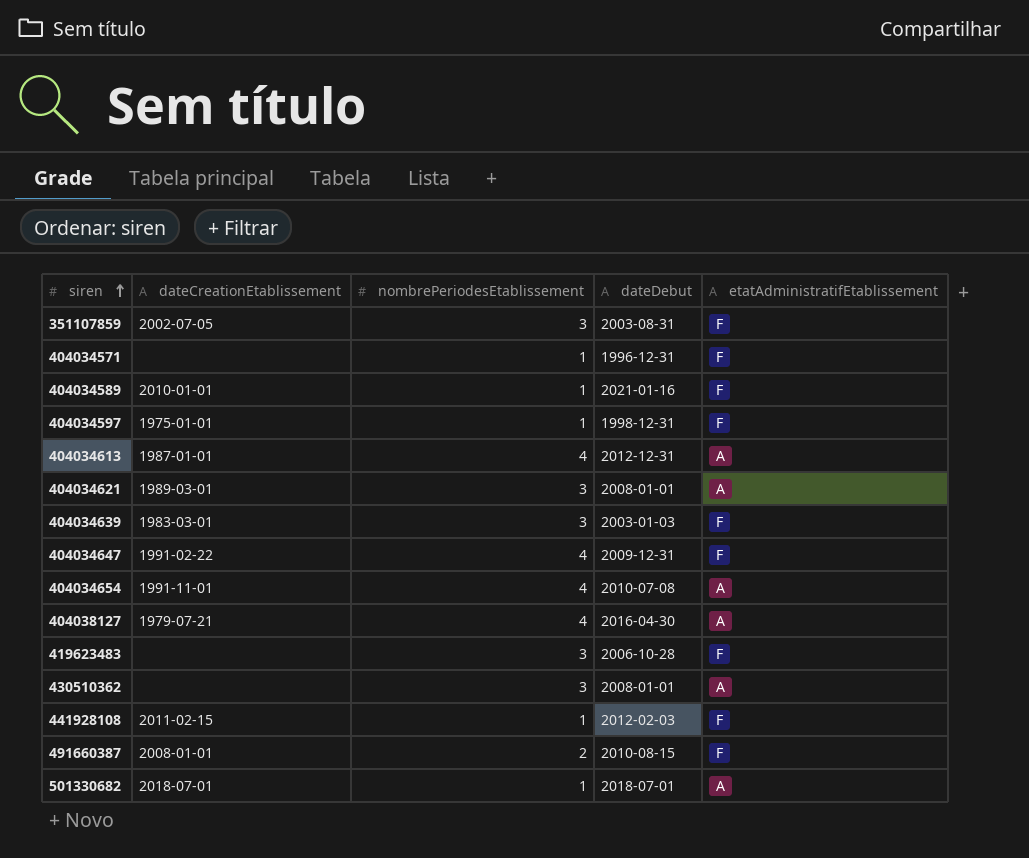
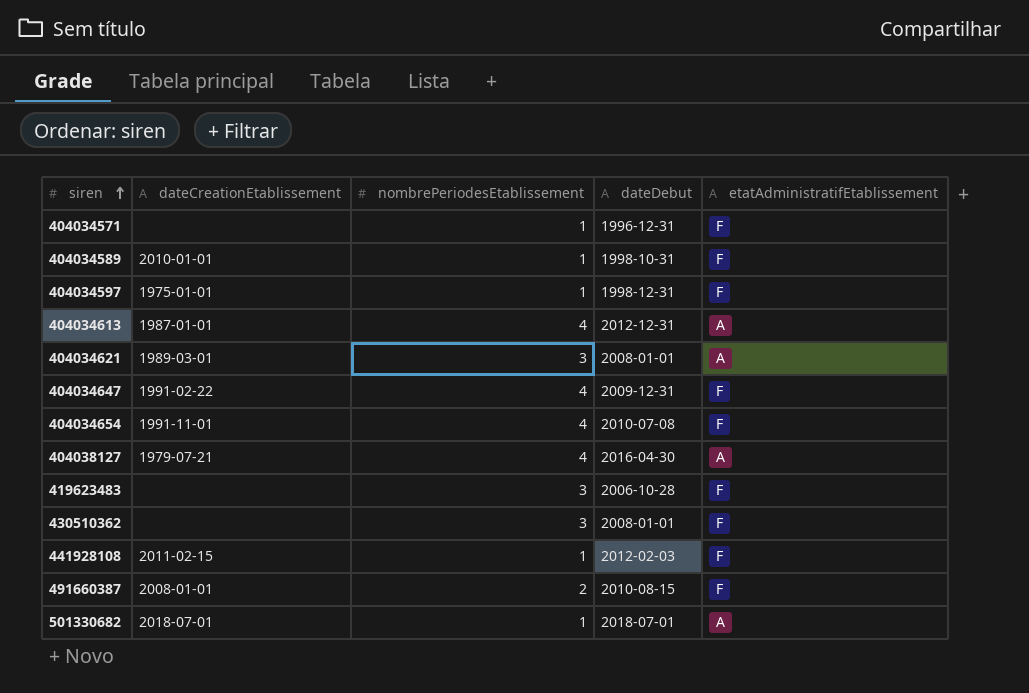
row 351107859: 2002-07-05 | 3 | 2003-08-31 | F -> none
row 404034639: 1983-03-01 | 3 | 2003-01-03 | F -> none
404034589 | dateDebut: 2021-01-16 -> 1998-10-31
404034654 | etatAdministratifEtablissement: A -> F
430510362 | etatAdministratifEtablissement: A -> F

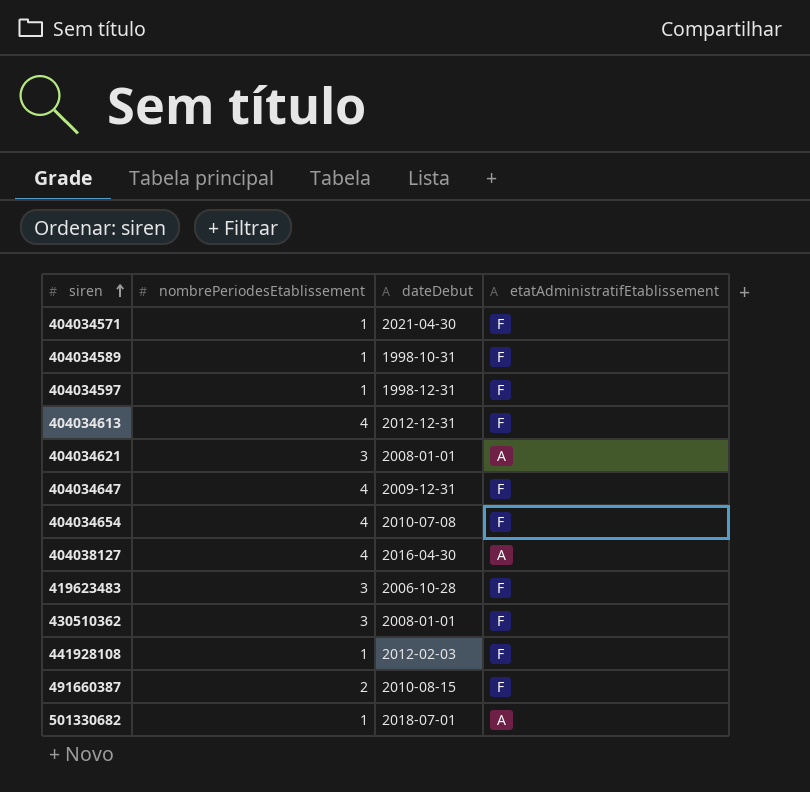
column dateCreationEtablissement | position: 2 -> none
404034571 | dateDebut: 1996-12-31 -> 2021-04-30
404034613 | etatAdministratifEtablissement: A -> F

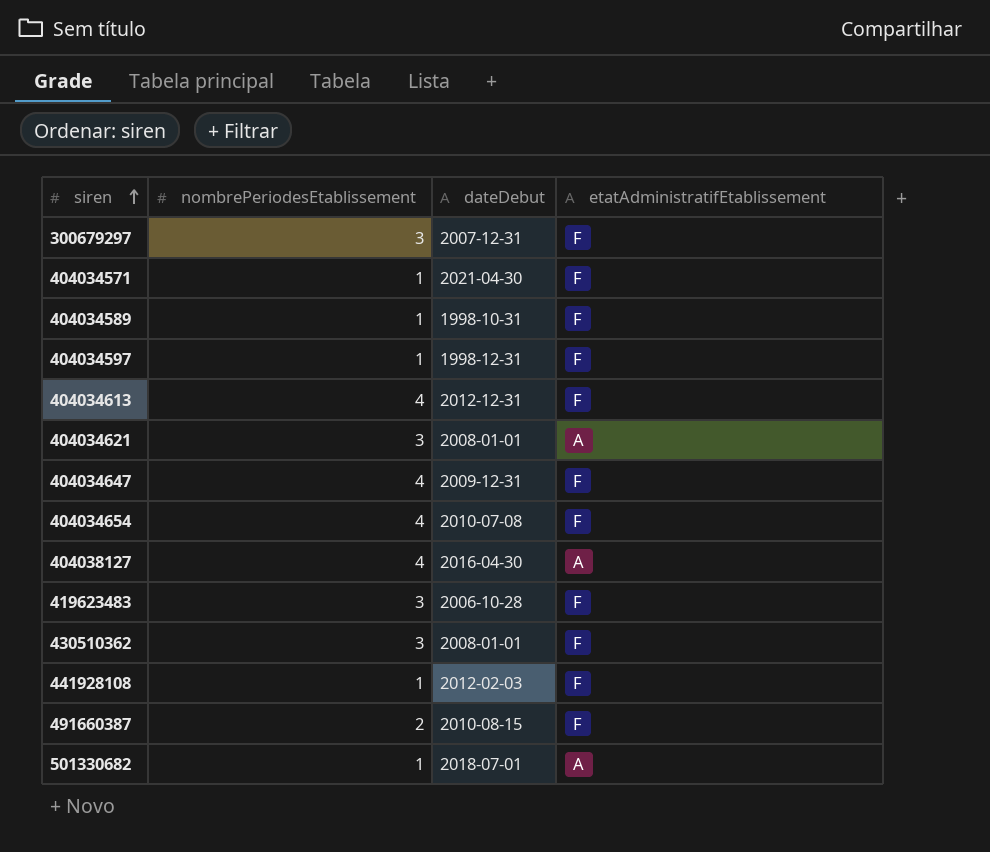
row 300679297: none -> 3 | 2007-12-31 | F

